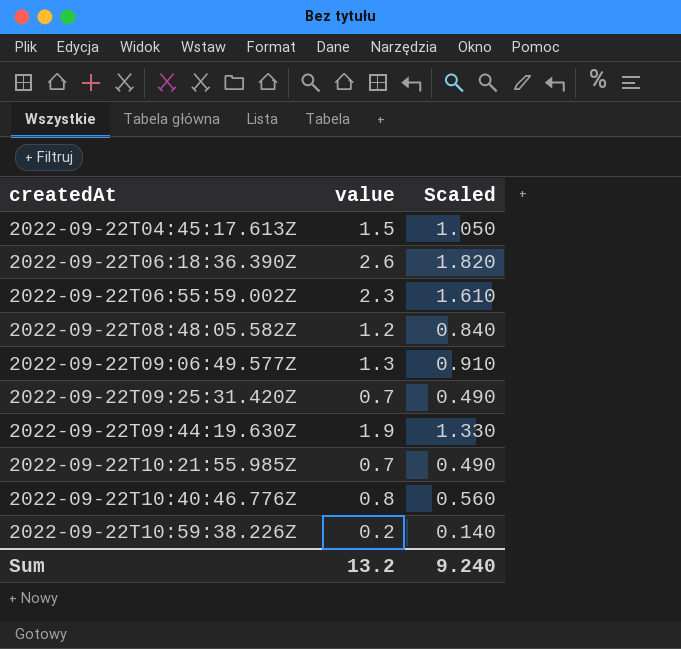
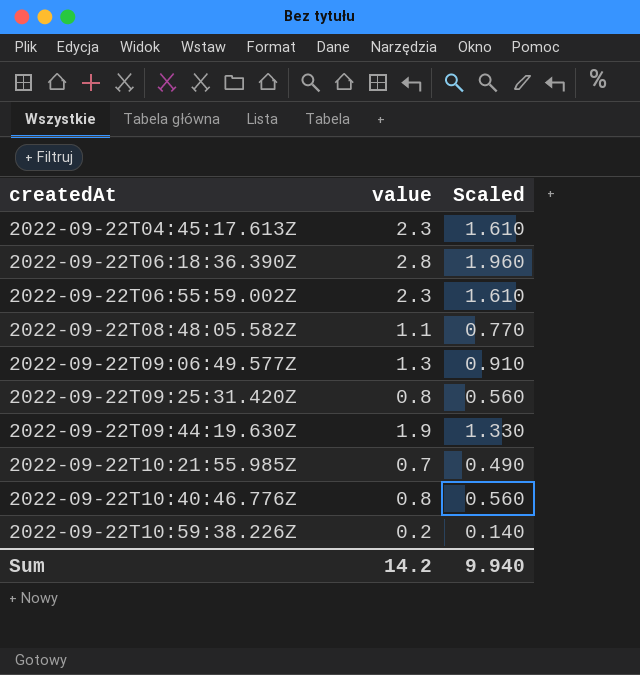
2022-09-22T04:45:17.613Z | value: 1.5 -> 2.3
2022-09-22T04:45:17.613Z | Scaled: 1.050 -> 1.610
2022-09-22T06:18:36.390Z | value: 2.6 -> 2.8
2022-09-22T06:18:36.390Z | Scaled: 1.820 -> 1.960
2022-09-22T08:48:05.582Z | value: 1.2 -> 1.1
2022-09-22T08:48:05.582Z | Scaled: 0.840 -> 0.770
2022-09-22T09:25:31.420Z | value: 0.7 -> 0.8
2022-09-22T09:25:31.420Z | Scaled: 0.490 -> 0.560
Sum | value: 13.2 -> 14.2
Sum | Scaled: 9.240 -> 9.940

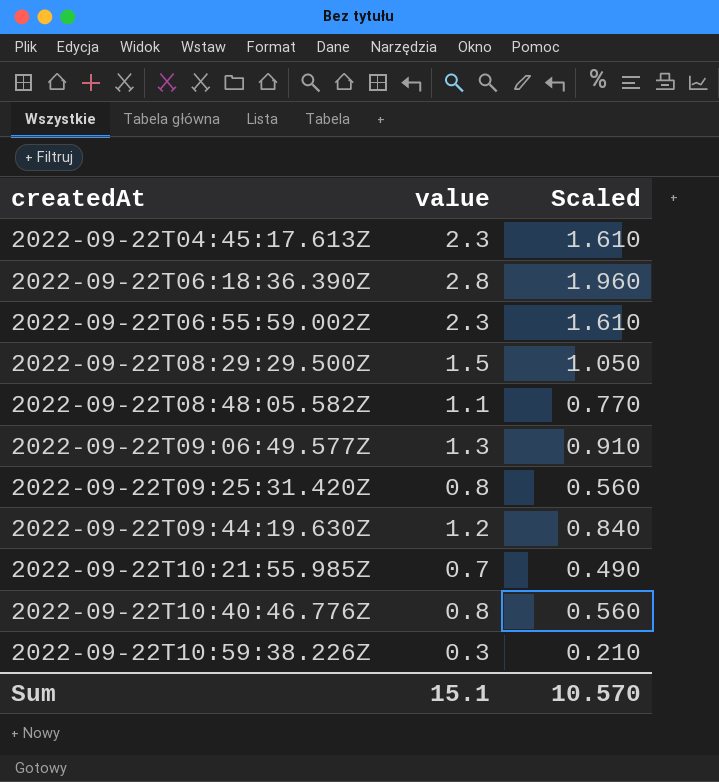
row 2022-09-22T08:29:29.500Z: none -> 1.5 | 1.050
2022-09-22T09:44:19.630Z | value: 1.9 -> 1.2
2022-09-22T09:44:19.630Z | Scaled: 1.330 -> 0.840
2022-09-22T10:59:38.226Z | value: 0.2 -> 0.3
2022-09-22T10:59:38.226Z | Scaled: 0.140 -> 0.210
Sum | value: 14.2 -> 15.1
Sum | Scaled: 9.940 -> 10.570

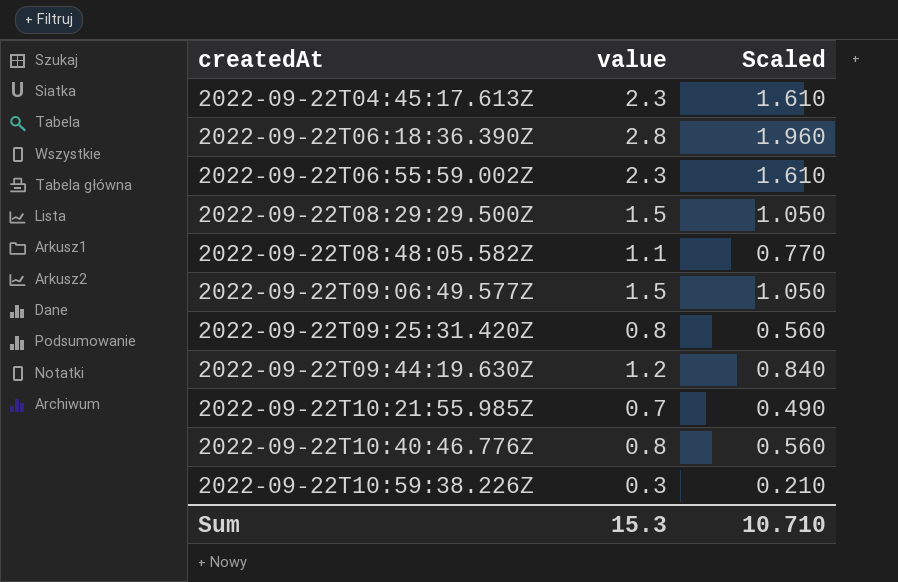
2022-09-22T09:06:49.577Z | value: 1.3 -> 1.5
2022-09-22T09:06:49.577Z | Scaled: 0.910 -> 1.050
Sum | value: 15.1 -> 15.3
Sum | Scaled: 10.570 -> 10.710

